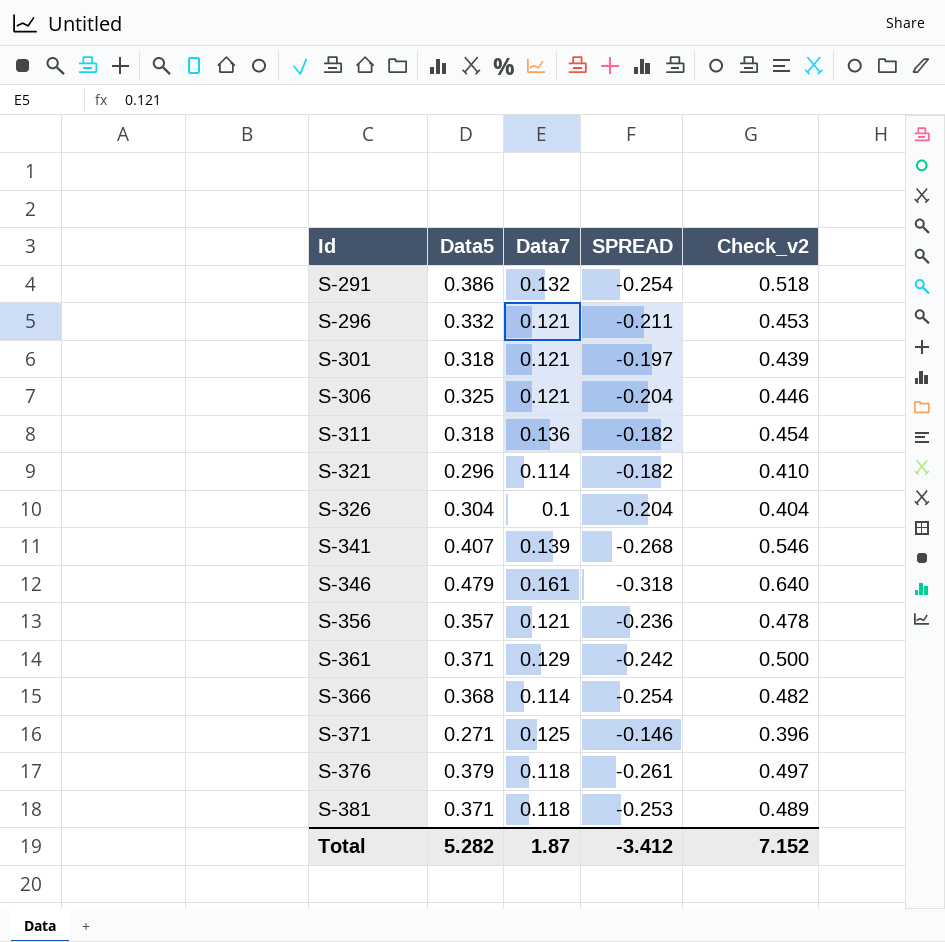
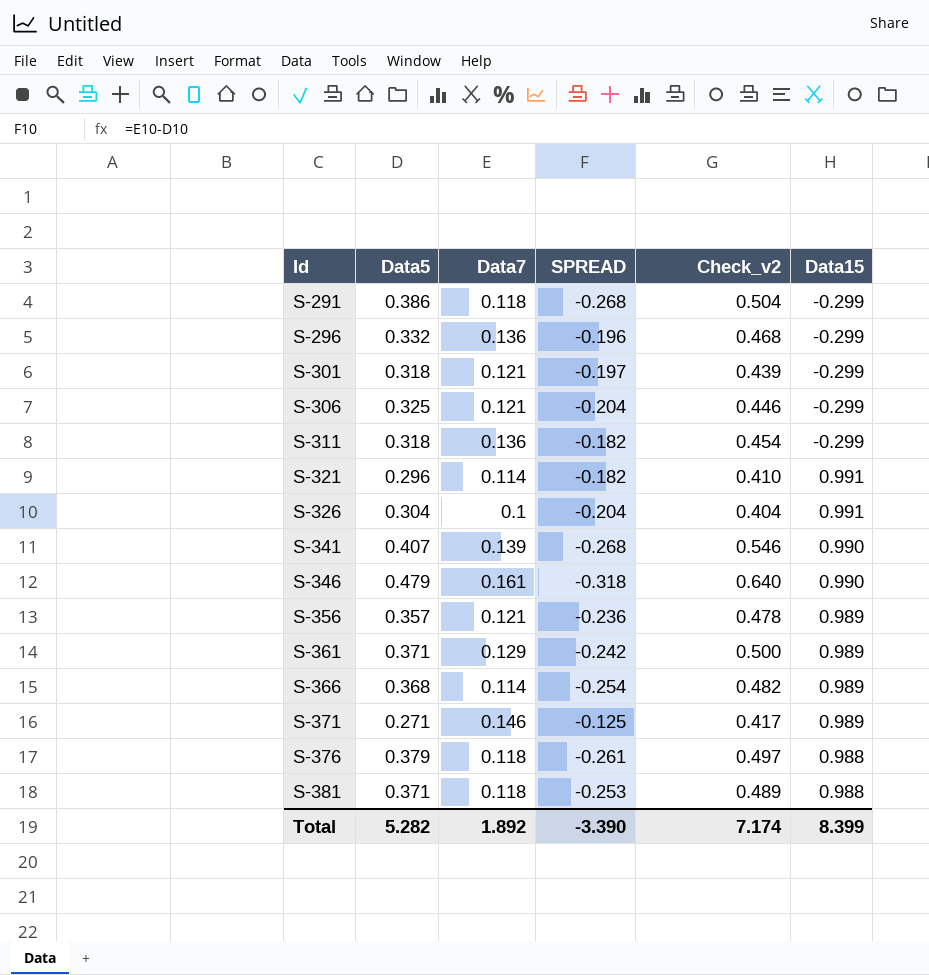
column Data15 | position: none -> 6
S-291 | Data7: 0.132 -> 0.118
S-291 | SPREAD: -0.254 -> -0.268
S-291 | Check_v2: 0.518 -> 0.504
S-296 | Data7: 0.121 -> 0.136
S-296 | SPREAD: -0.211 -> -0.196
S-296 | Check_v2: 0.453 -> 0.468
S-371 | Data7: 0.125 -> 0.146
S-371 | SPREAD: -0.146 -> -0.125
S-371 | Check_v2: 0.396 -> 0.417
Total | Data7: 1.87 -> 1.892
Total | SPREAD: -3.412 -> -3.390
Total | Check_v2: 7.152 -> 7.174

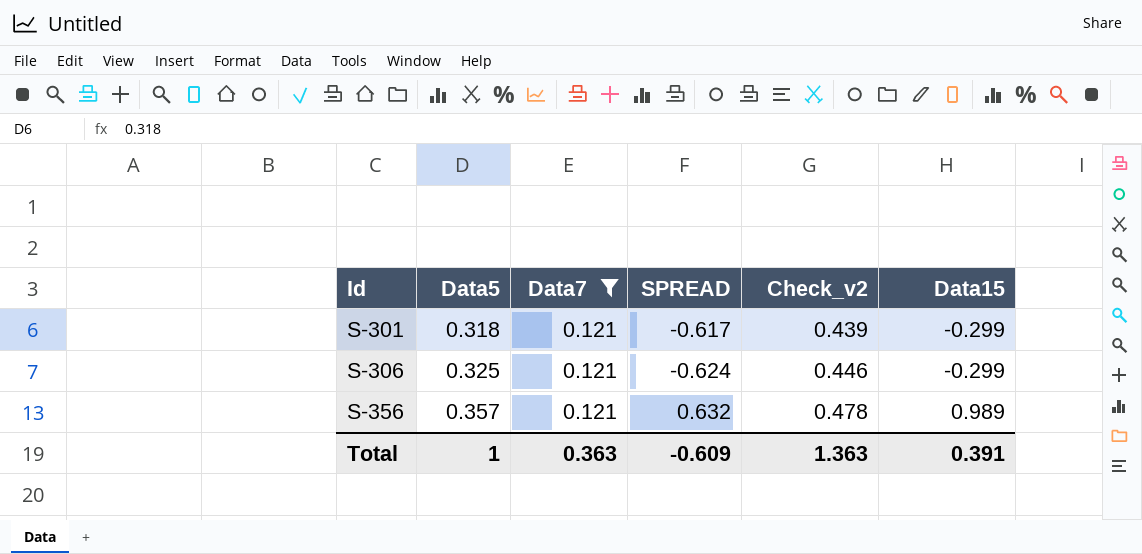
filter: none -> Data7 = 0.121
column SPREAD | formula: [Data7] - [Data5] -> [Data15] - [Data5]
Total | Data5: 5.282 -> 1
Total | Data7: 1.892 -> 0.363
Total | SPREAD: -3.390 -> -0.609
Total | Check_v2: 7.174 -> 1.363
Total | Data15: 8.399 -> 0.391

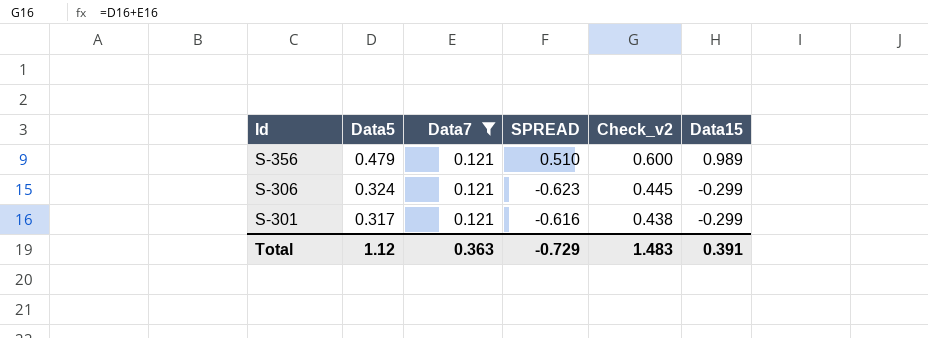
row order: Id ascending -> Id descending
S-356 | Data5: 0.357 -> 0.479
S-356 | SPREAD: 0.632 -> 0.510
S-356 | Check_v2: 0.478 -> 0.600
S-306 | Data5: 0.325 -> 0.324
S-306 | SPREAD: -0.624 -> -0.623
S-306 | Check_v2: 0.446 -> 0.445
S-301 | Data5: 0.318 -> 0.317
S-301 | SPREAD: -0.617 -> -0.616
S-301 | Check_v2: 0.439 -> 0.438
Total | Data5: 1 -> 1.12
Total | SPREAD: -0.609 -> -0.729
Total | Check_v2: 1.363 -> 1.483

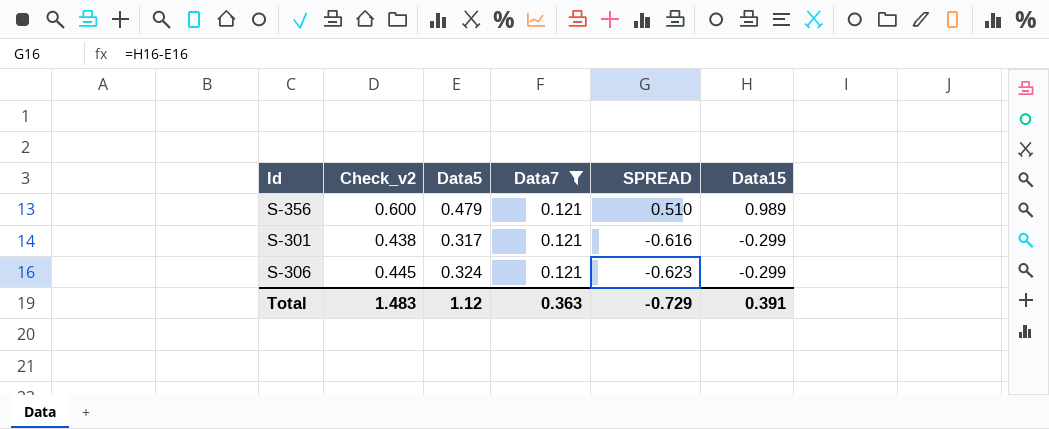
row order: Id descending -> SPREAD descending
column Check_v2 | position: 5 -> 2

